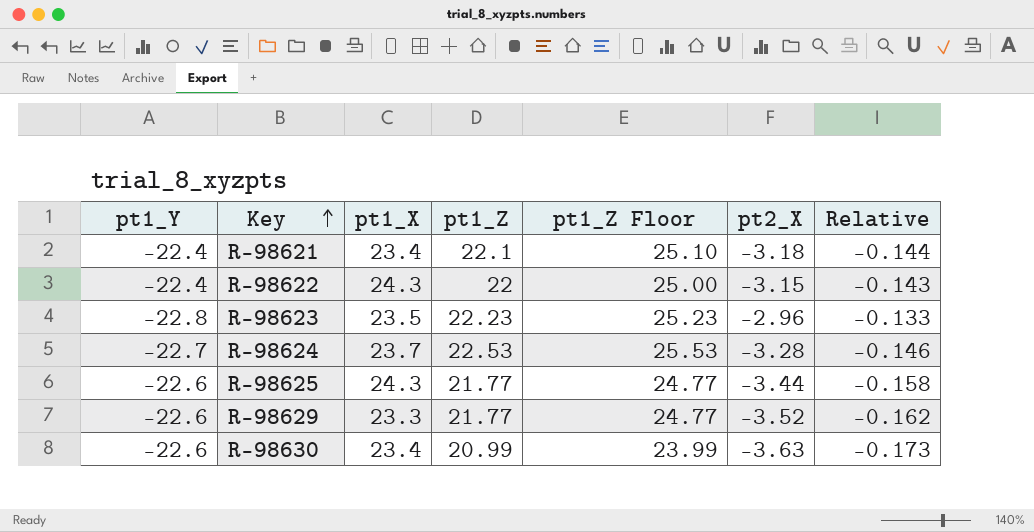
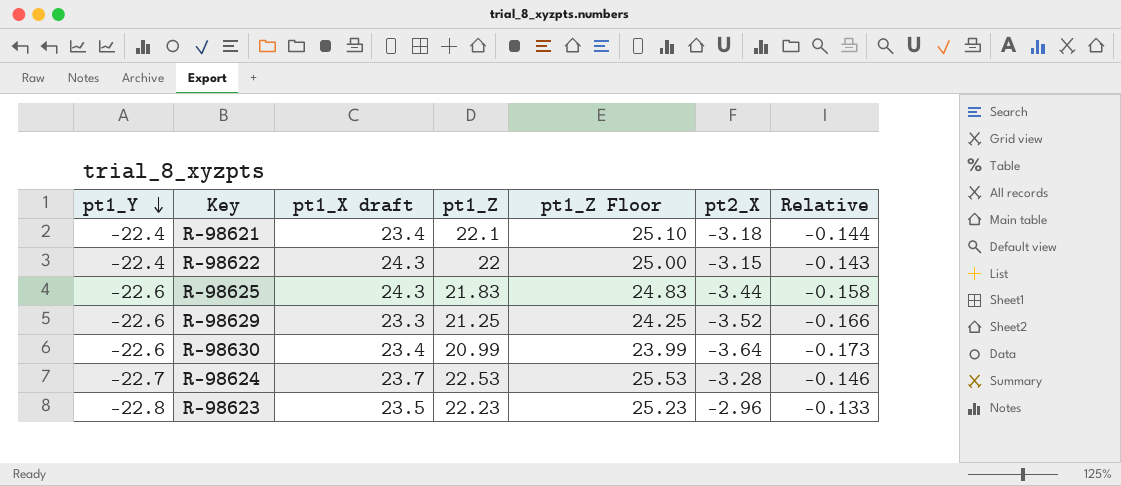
row order: Key ascending -> pt1_Y descending
column name: pt1_X -> pt1_X draft
R-98625 | pt1_Z: 21.77 -> 21.83
R-98625 | pt1_Z Floor: 24.77 -> 24.83
R-98629 | pt1_Z: 21.77 -> 21.25
R-98629 | pt1_Z Floor: 24.77 -> 24.25
R-98629 | Relative: -0.162 -> -0.166
R-98630 | pt2_X: -3.63 -> -3.64

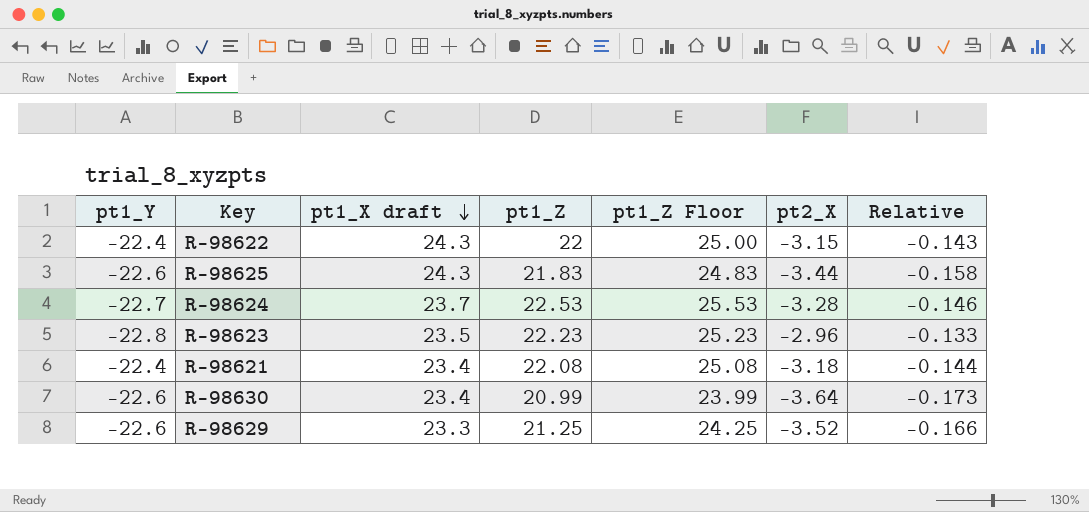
row order: pt1_Y descending -> pt1_X draft descending
R-98621 | pt1_Z: 22.1 -> 22.08
R-98621 | pt1_Z Floor: 25.10 -> 25.08

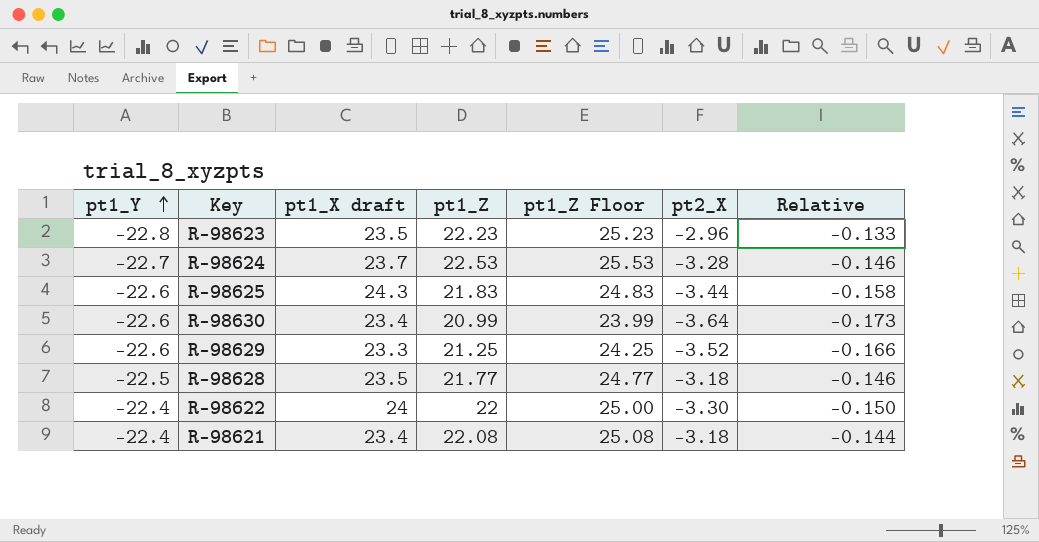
row order: pt1_X draft descending -> pt1_Y ascending
row R-98628: none -> -22.5 | 23.5 | 21.77 | 24.77 | -3.18 | -0.146
R-98622 | pt1_X draft: 24.3 -> 24
R-98622 | pt2_X: -3.15 -> -3.30
R-98622 | Relative: -0.143 -> -0.150

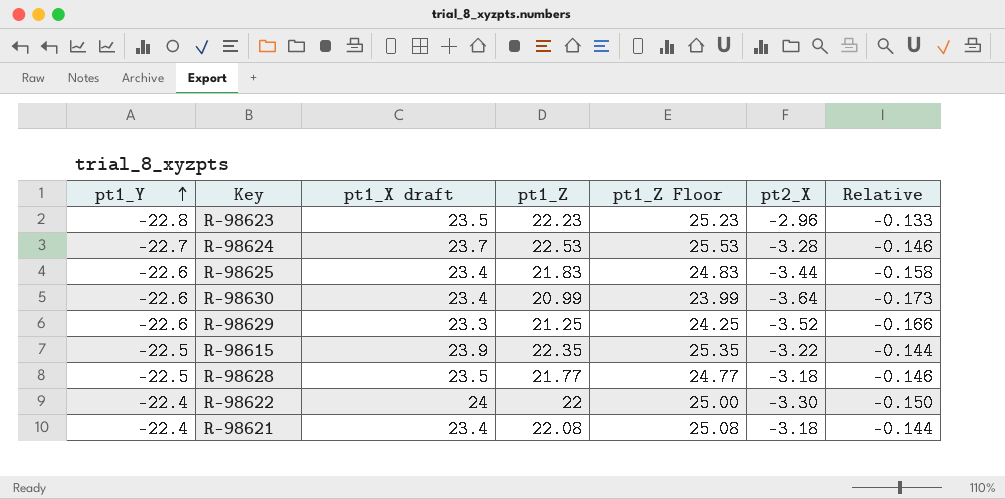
R-98625 | pt1_X draft: 24.3 -> 23.4
row R-98615: none -> -22.5 | 23.9 | 22.35 | 25.35 | -3.22 | -0.144

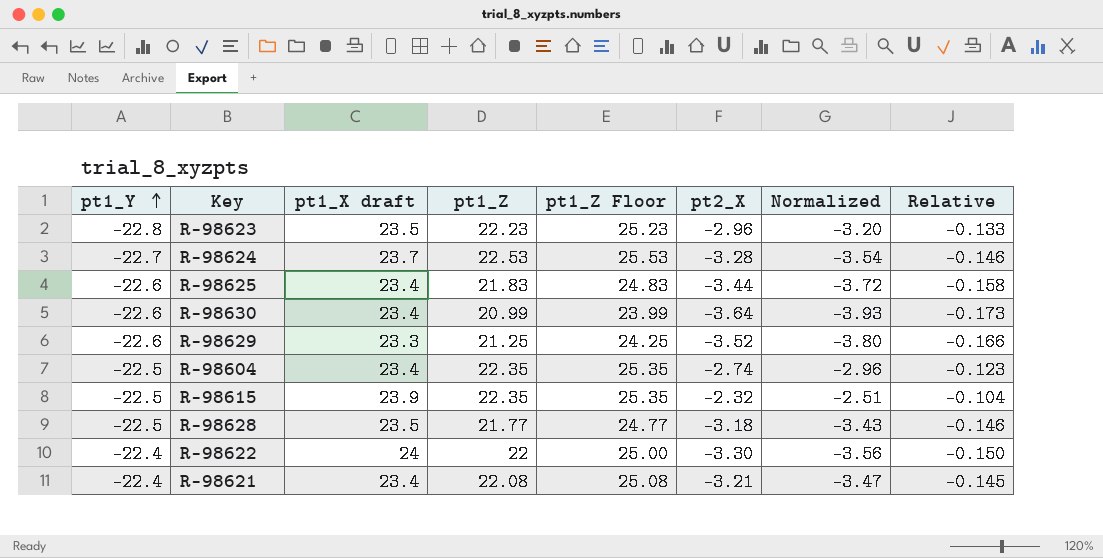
column Normalized | formula: none -> [pt2_X] * 1.08
row R-98604: none -> -22.5 | 23.4 | 22.35 | 25.35 | -2.74 | -2.96 | -0.123
R-98615 | pt2_X: -3.22 -> -2.32
R-98615 | Relative: -0.144 -> -0.104
R-98621 | pt2_X: -3.18 -> -3.21
R-98621 | Relative: -0.144 -> -0.145

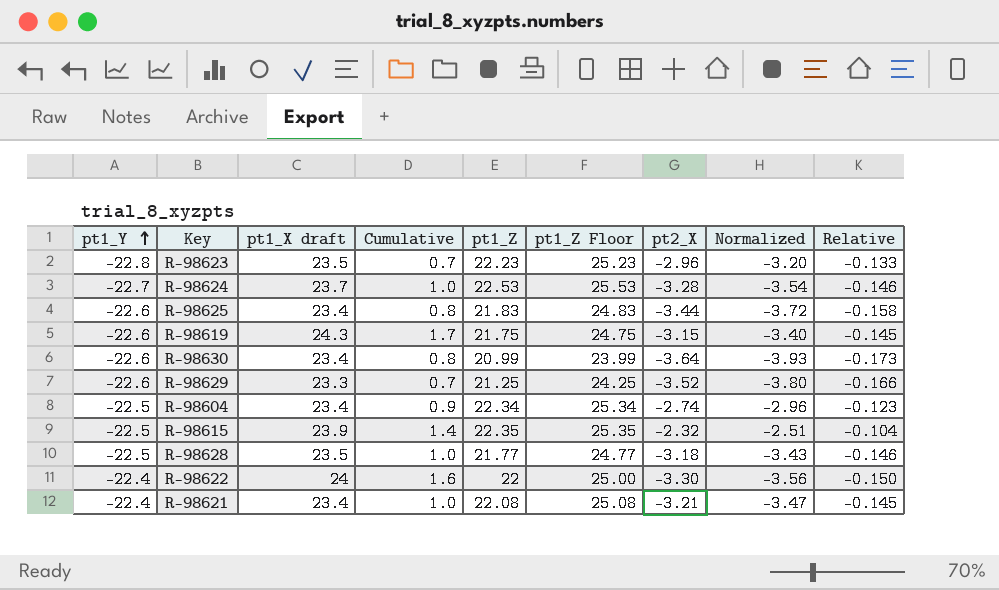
column Cumulative | formula: none -> [pt1_Y] + [pt1_X draft]
row R-98619: none -> -22.6 | 24.3 | 1.7 | 21.75 | 24.75 | -3.15 | -3.40 | -0.145
R-98604 | pt1_Z: 22.35 -> 22.34
R-98604 | pt1_Z Floor: 25.35 -> 25.34

